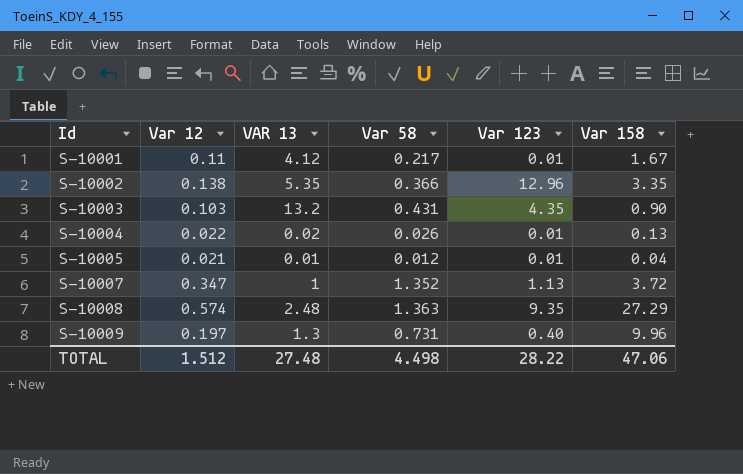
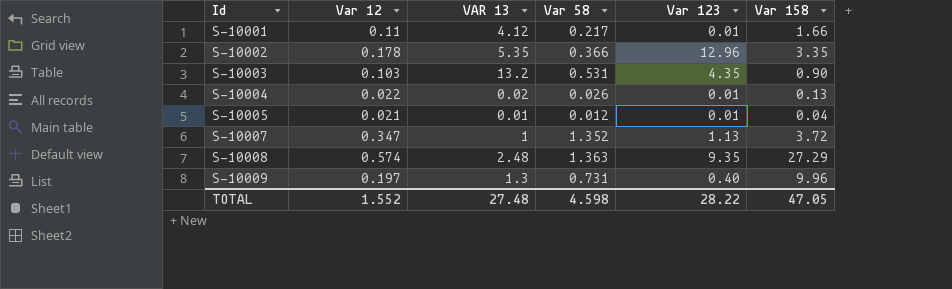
S-10001 | Var 158: 1.67 -> 1.66
S-10002 | Var 12: 0.138 -> 0.178
S-10003 | Var 58: 0.431 -> 0.531
TOTAL | Var 12: 1.512 -> 1.552
TOTAL | Var 58: 4.498 -> 4.598
TOTAL | Var 158: 47.06 -> 47.05

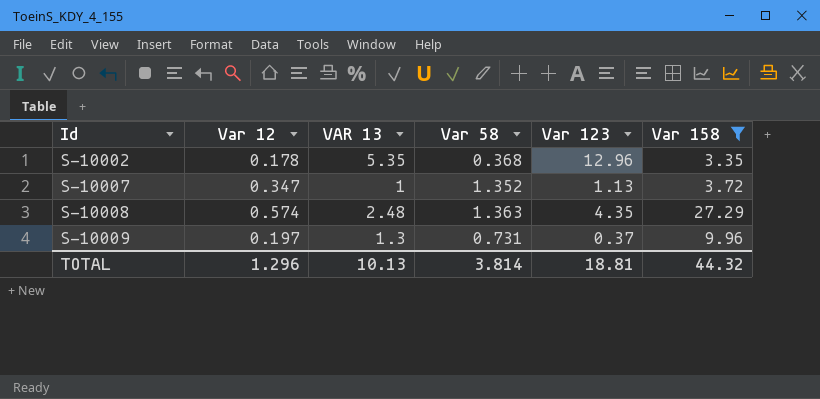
filter: none -> Var 158 >= 3.35
S-10002 | Var 58: 0.366 -> 0.368
S-10008 | Var 123: 9.35 -> 4.35
S-10009 | Var 123: 0.40 -> 0.37
TOTAL | Var 12: 1.552 -> 1.296
TOTAL | VAR 13: 27.48 -> 10.13
TOTAL | Var 58: 4.598 -> 3.814
TOTAL | Var 123: 28.22 -> 18.81
TOTAL | Var 158: 47.05 -> 44.32

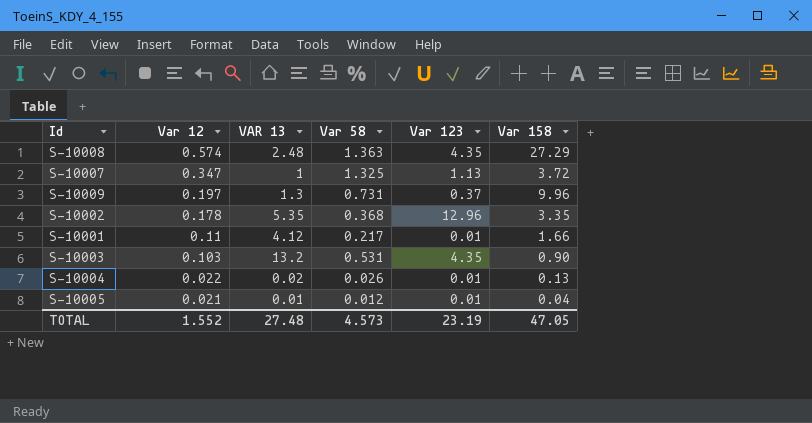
filter: Var 158 >= 3.35 -> none
row order: Id ascending -> Var 12 descending
S-10007 | Var 58: 1.352 -> 1.325
TOTAL | Var 12: 1.296 -> 1.552
TOTAL | VAR 13: 10.13 -> 27.48
TOTAL | Var 58: 3.814 -> 4.573
TOTAL | Var 123: 18.81 -> 23.19
TOTAL | Var 158: 44.32 -> 47.05

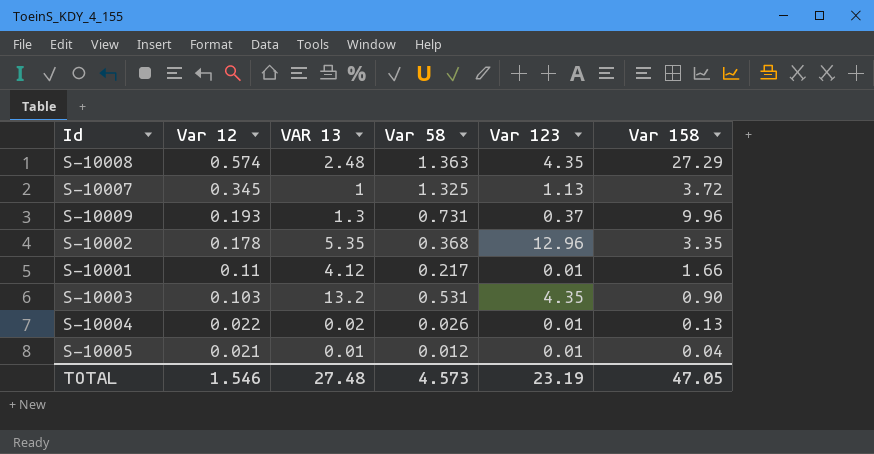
S-10007 | Var 12: 0.347 -> 0.345
S-10009 | Var 12: 0.197 -> 0.193
TOTAL | Var 12: 1.552 -> 1.546

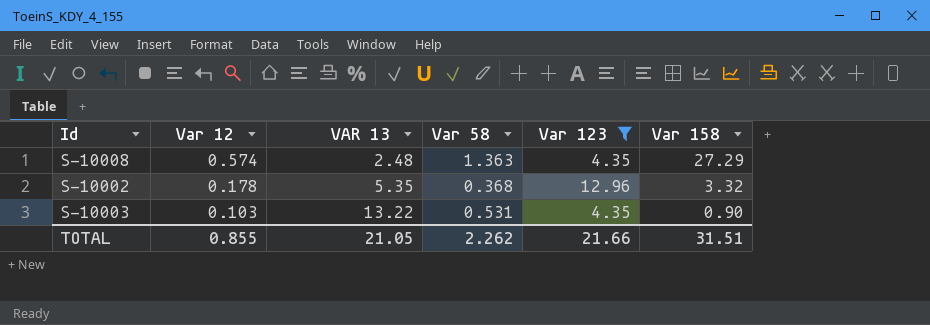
filter: none -> Var 123 >= 4.35
S-10002 | Var 158: 3.35 -> 3.32
S-10003 | VAR 13: 13.2 -> 13.22
TOTAL | Var 12: 1.546 -> 0.855
TOTAL | VAR 13: 27.48 -> 21.05
TOTAL | Var 58: 4.573 -> 2.262
TOTAL | Var 123: 23.19 -> 21.66
TOTAL | Var 158: 47.05 -> 31.51

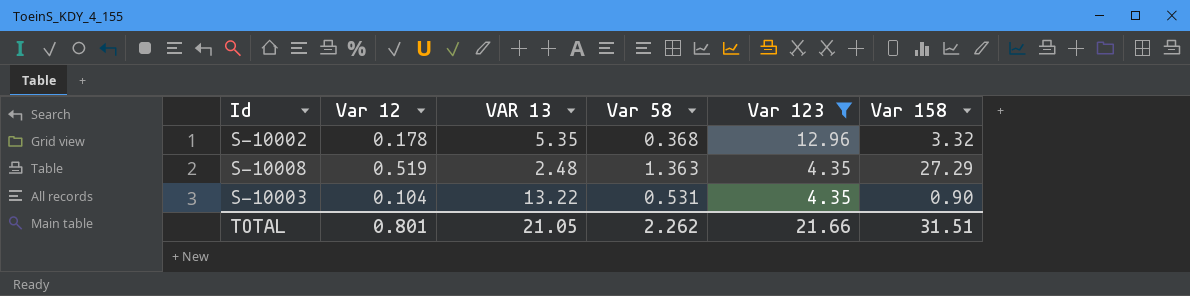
row order: Var 12 descending -> Var 123 descending
S-10008 | Var 12: 0.574 -> 0.519
S-10003 | Var 12: 0.103 -> 0.104
TOTAL | Var 12: 0.855 -> 0.801

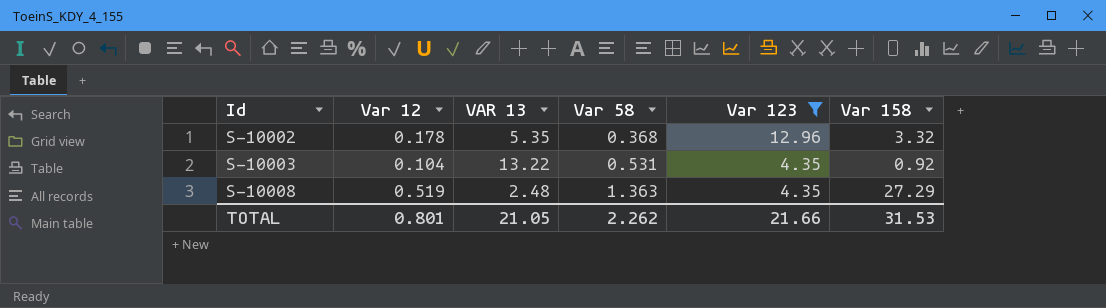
row order: Var 123 descending -> Id ascending
S-10003 | Var 158: 0.90 -> 0.92
TOTAL | Var 158: 31.51 -> 31.53

